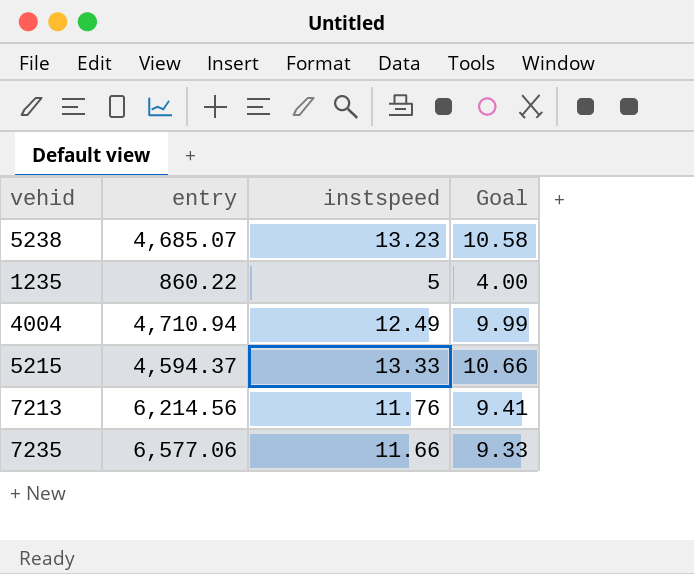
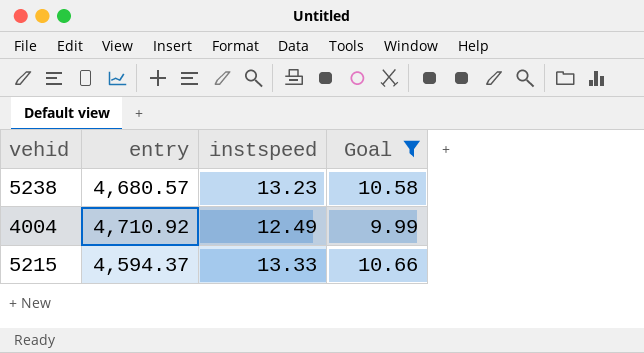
filter: none -> Goal >= 9.99
5238 | entry: 4,685.07 -> 4,680.57
4004 | entry: 4,710.94 -> 4,710.92

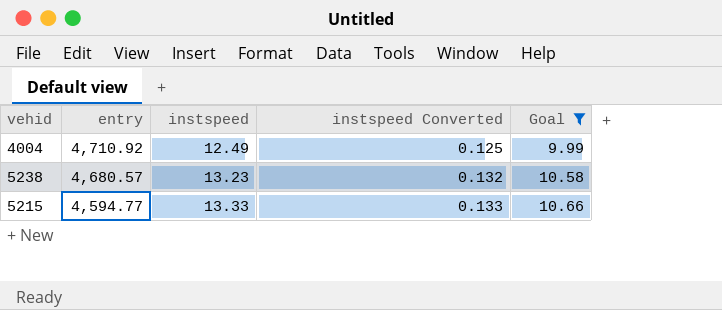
row order: none -> entry descending
column instspeed Converted | formula: none -> [instspeed] * 0.01
5215 | entry: 4,594.37 -> 4,594.77

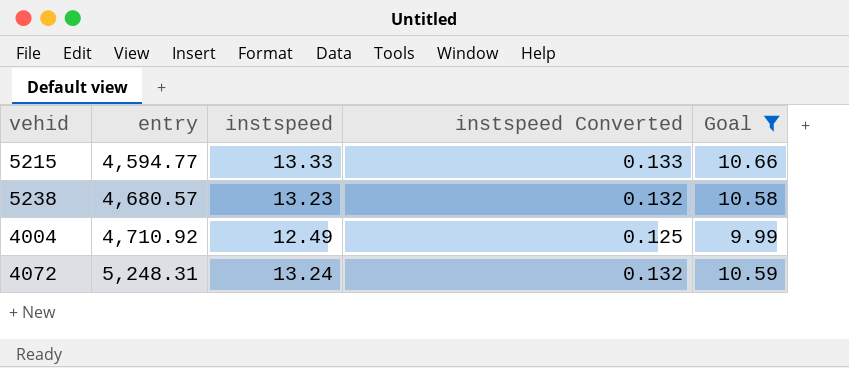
row order: entry descending -> entry ascending
row 4072: none -> 5,248.31 | 13.24 | 0.132 | 10.59

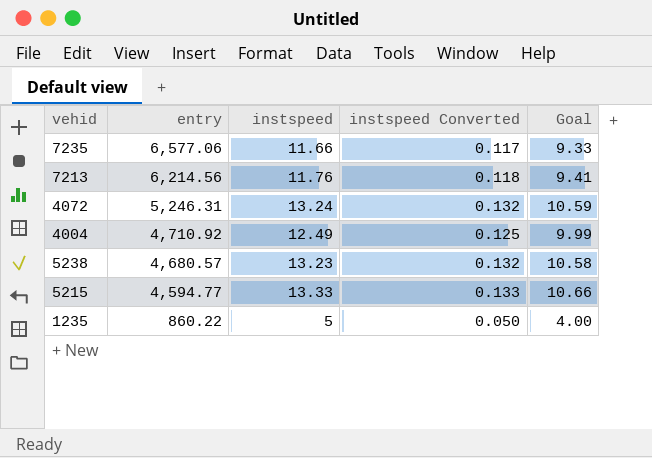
filter: Goal >= 9.99 -> none
row order: entry ascending -> entry descending
4072 | entry: 5,248.31 -> 5,246.31

